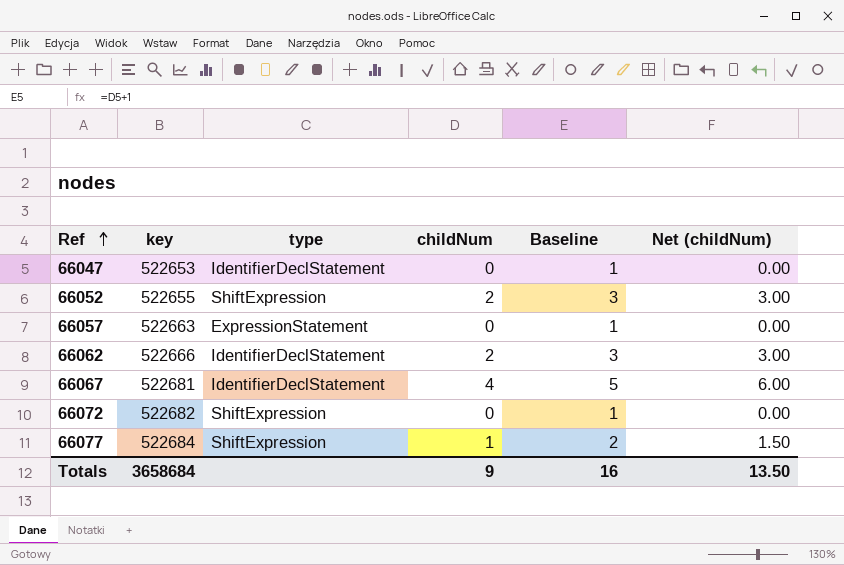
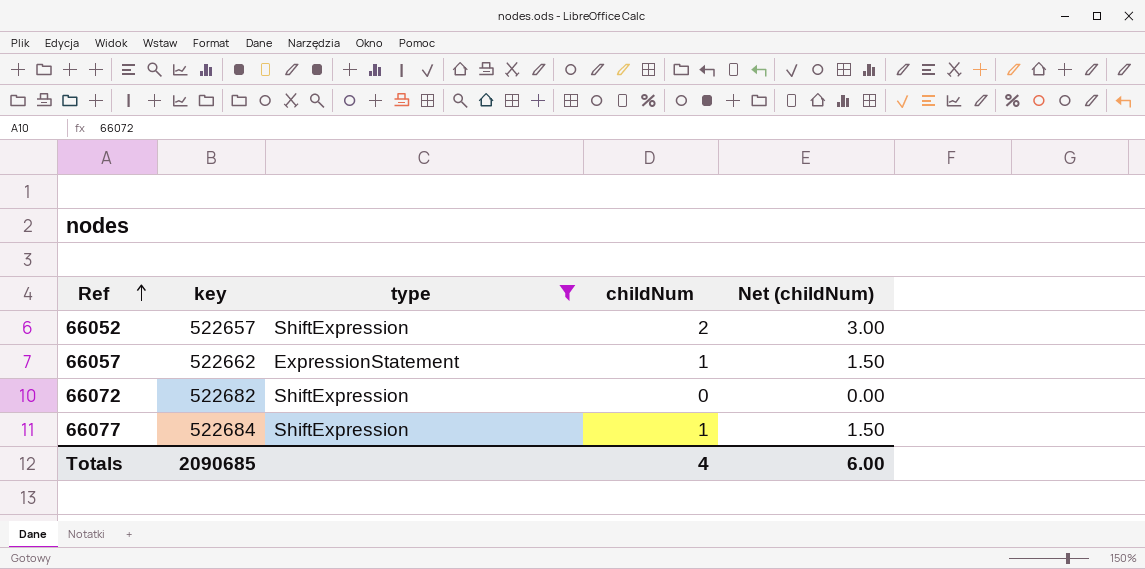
filter: none -> type != IdentifierDeclStatement
column Baseline | formula: [childNum] + 1 -> none
66052 | key: 522655 -> 522657
66057 | key: 522663 -> 522662
66057 | childNum: 0 -> 1
66057 | Net (childNum): 0.00 -> 1.50
Totals | key: 3658684 -> 2090685
Totals | childNum: 9 -> 4
Totals | Net (childNum): 13.50 -> 6.00

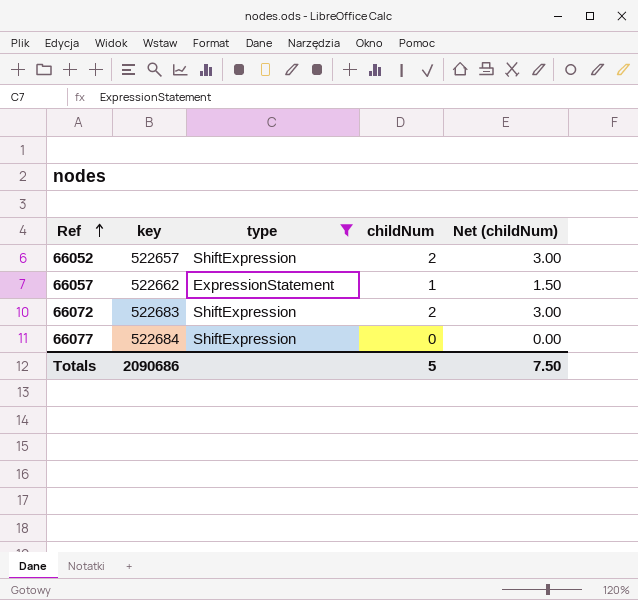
66072 | key: 522682 -> 522683
66072 | childNum: 0 -> 2
66072 | Net (childNum): 0.00 -> 3.00
66077 | childNum: 1 -> 0
66077 | Net (childNum): 1.50 -> 0.00
Totals | key: 2090685 -> 2090686
Totals | childNum: 4 -> 5
Totals | Net (childNum): 6.00 -> 7.50

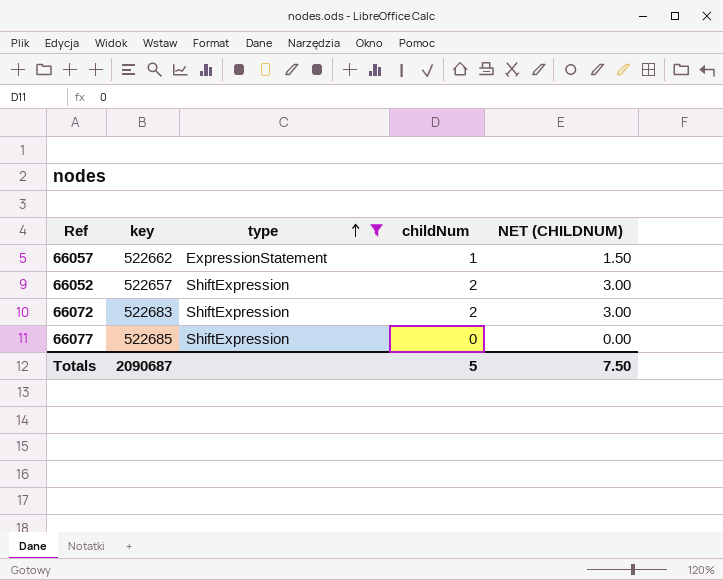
row order: Ref ascending -> type ascending
column name: Net (childNum) -> NET (CHILDNUM)
66077 | key: 522684 -> 522685
Totals | key: 2090686 -> 2090687

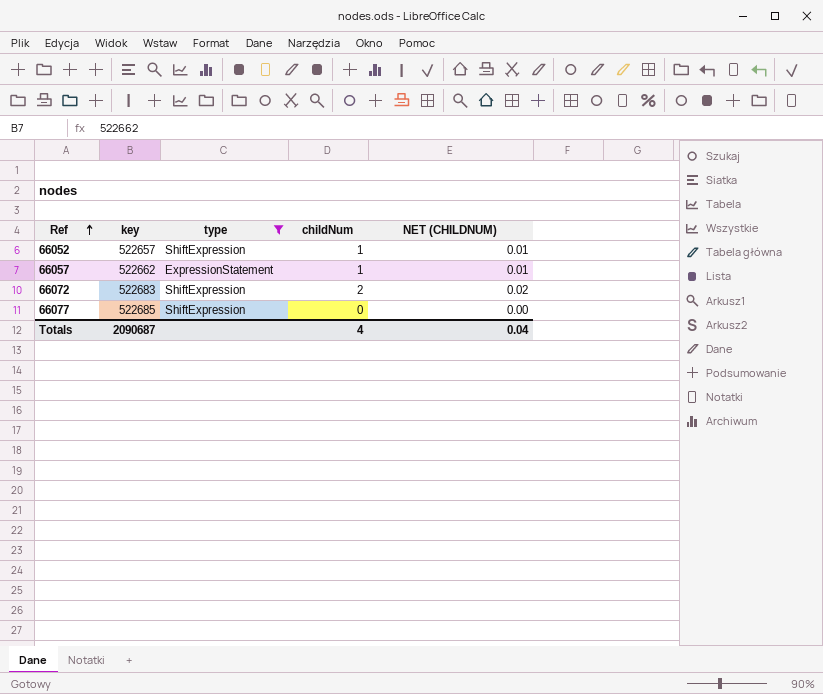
row order: type ascending -> Ref ascending
column NET (CHILDNUM) | formula: [childNum] * 1.5 -> [childNum] * 0.01
66052 | childNum: 2 -> 1
Totals | childNum: 5 -> 4
Totals | NET (CHILDNUM): 7.50 -> 0.04

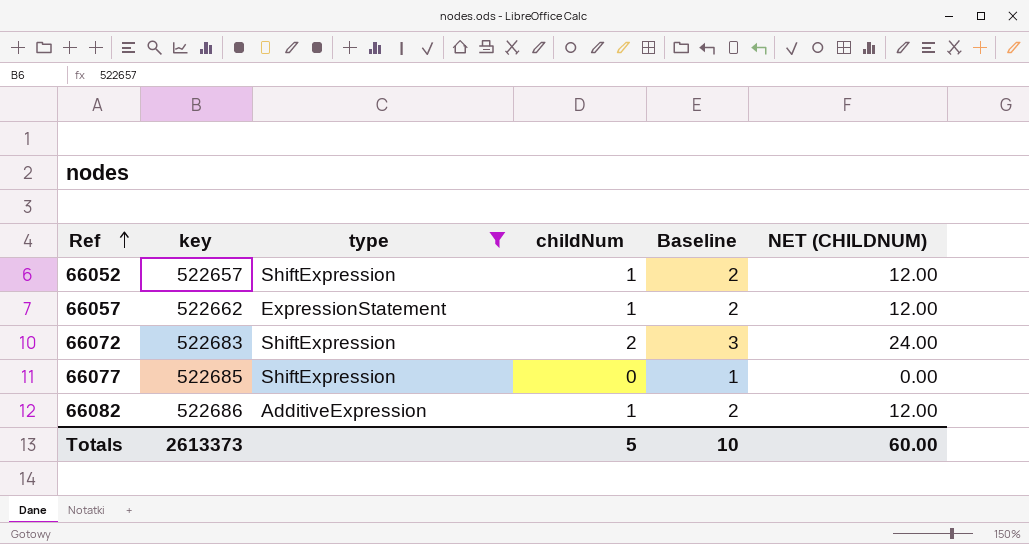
column Baseline | formula: none -> [childNum] + 1
column NET (CHILDNUM) | formula: [childNum] * 0.01 -> [childNum] * 12
row 66082: none -> 522686 | AdditiveExpression | 1 | 2 | 12.00
Totals | key: 2090687 -> 2613373
Totals | childNum: 4 -> 5
Totals | NET (CHILDNUM): 0.04 -> 60.00

